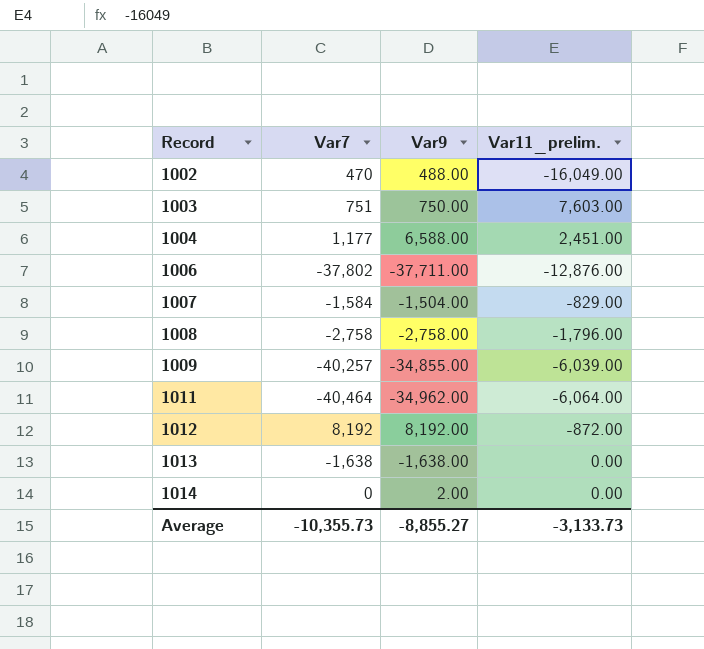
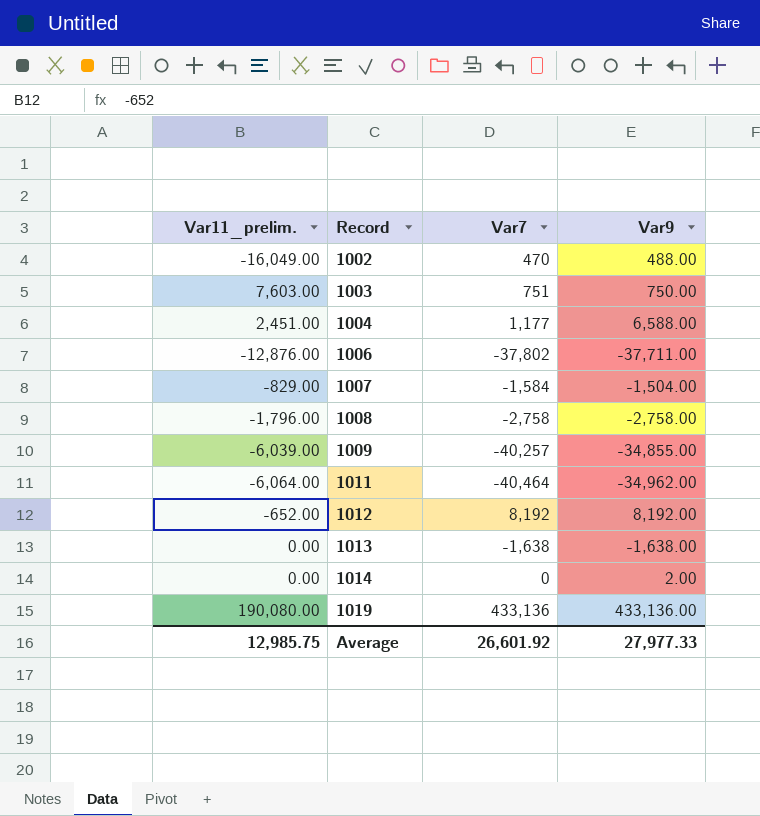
column Var11_prelim. | position: 4 -> 1
1012 | Var11_prelim.: -872.00 -> -652.00
row 1019: none -> 190,080.00 | 433,136 | 433,136.00
Average | Var11_prelim.: -3,133.73 -> 12,985.75
Average | Var7: -10,355.73 -> 26,601.92
Average | Var9: -8,855.27 -> 27,977.33

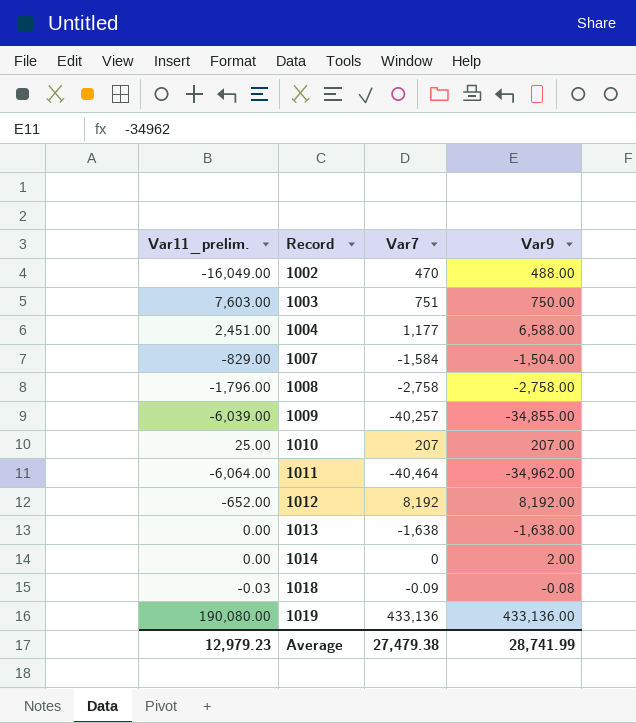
row 1006: -12,876.00 | -37,802 | -37,711.00 -> none
row 1010: none -> 25.00 | 207 | 207.00
row 1018: none -> -0.03 | -0.09 | -0.08
Average | Var11_prelim.: 12,985.75 -> 12,979.23
Average | Var7: 26,601.92 -> 27,479.38
Average | Var9: 27,977.33 -> 28,741.99

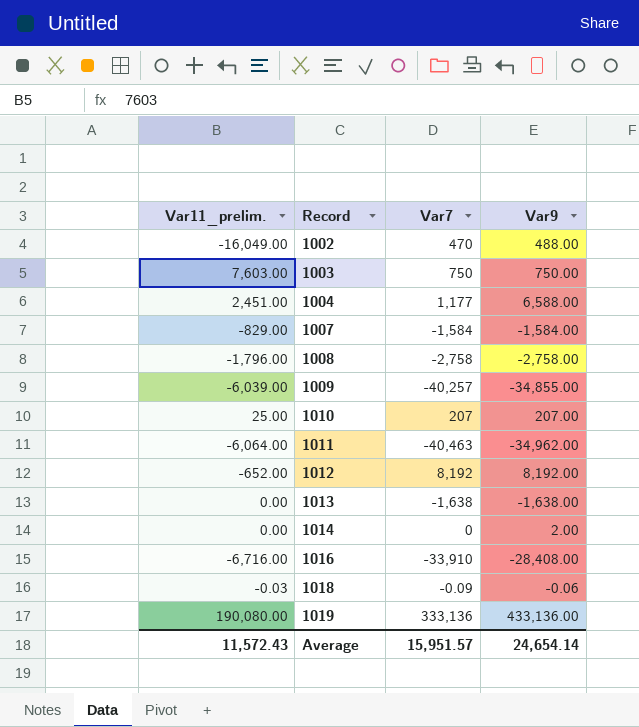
1003 | Var7: 751 -> 750
1007 | Var9: -1,504.00 -> -1,584.00
1011 | Var7: -40,464 -> -40,463
row 1016: none -> -6,716.00 | -33,910 | -28,408.00
1018 | Var9: -0.08 -> -0.06
1019 | Var7: 433,136 -> 333,136
Average | Var11_prelim.: 12,979.23 -> 11,572.43
Average | Var7: 27,479.38 -> 15,951.57
Average | Var9: 28,741.99 -> 24,654.14

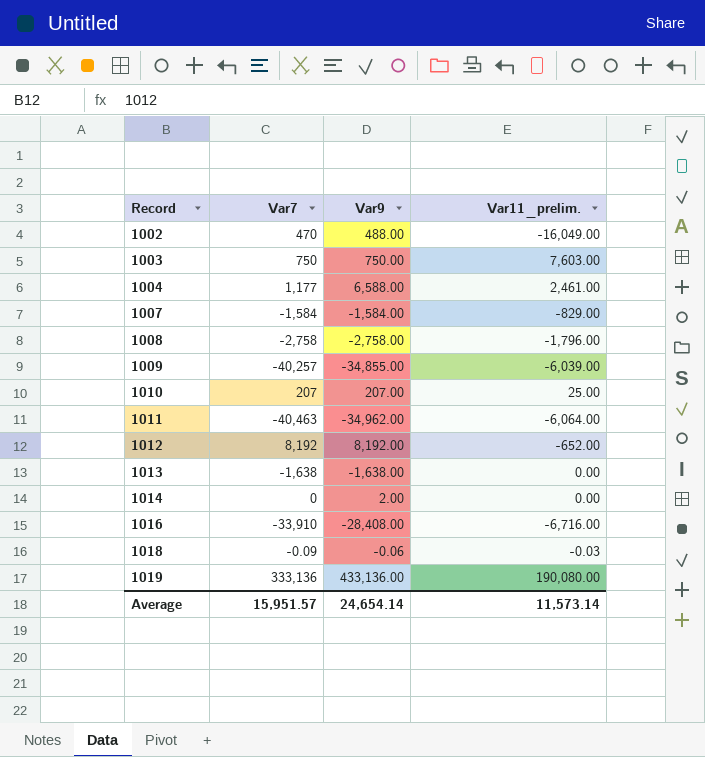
column Var11_prelim. | position: 1 -> 4
1004 | Var11_prelim.: 2,451.00 -> 2,461.00
Average | Var11_prelim.: 11,572.43 -> 11,573.14

